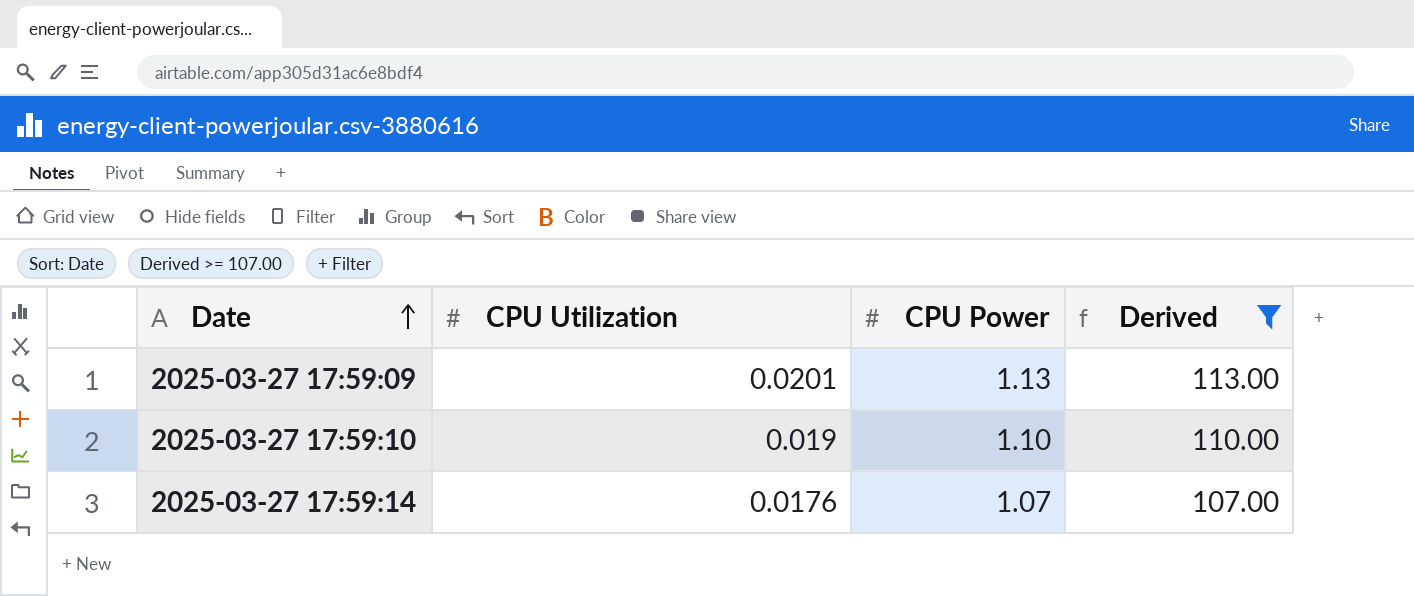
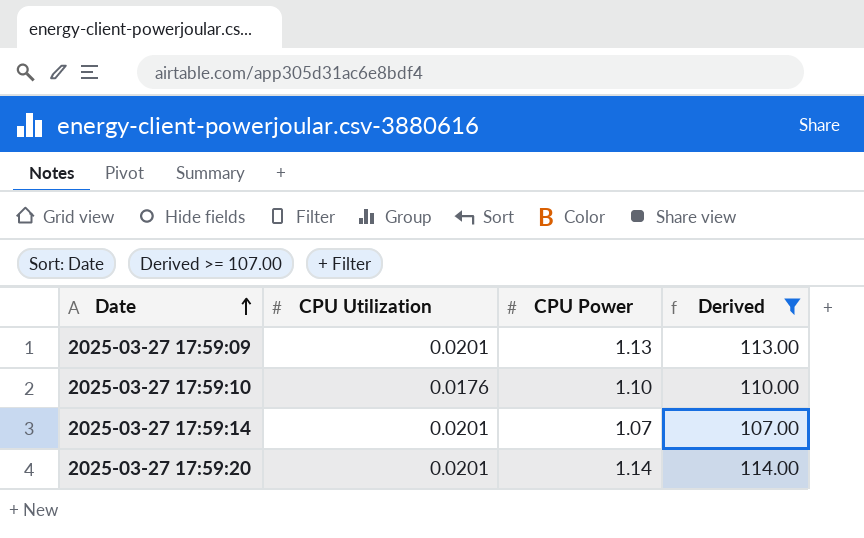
2025-03-27 17:59:10 | CPU Utilization: 0.019 -> 0.0176
2025-03-27 17:59:14 | CPU Utilization: 0.0176 -> 0.0201
row 2025-03-27 17:59:20: none -> 0.0201 | 1.14 | 114.00

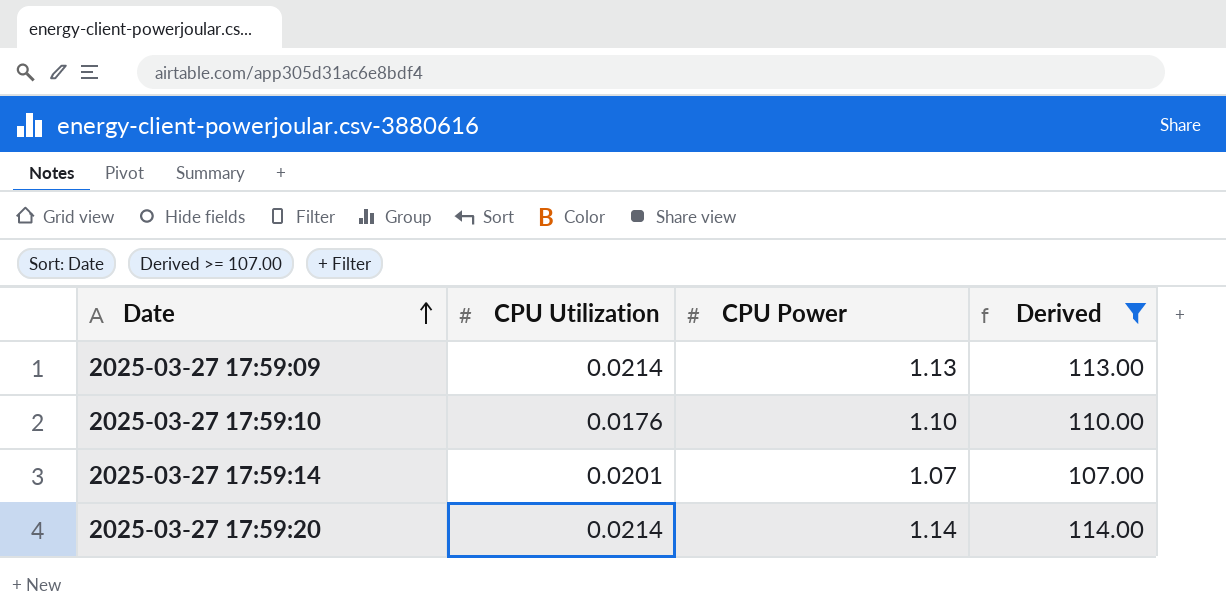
2025-03-27 17:59:09 | CPU Utilization: 0.0201 -> 0.0214
2025-03-27 17:59:20 | CPU Utilization: 0.0201 -> 0.0214

